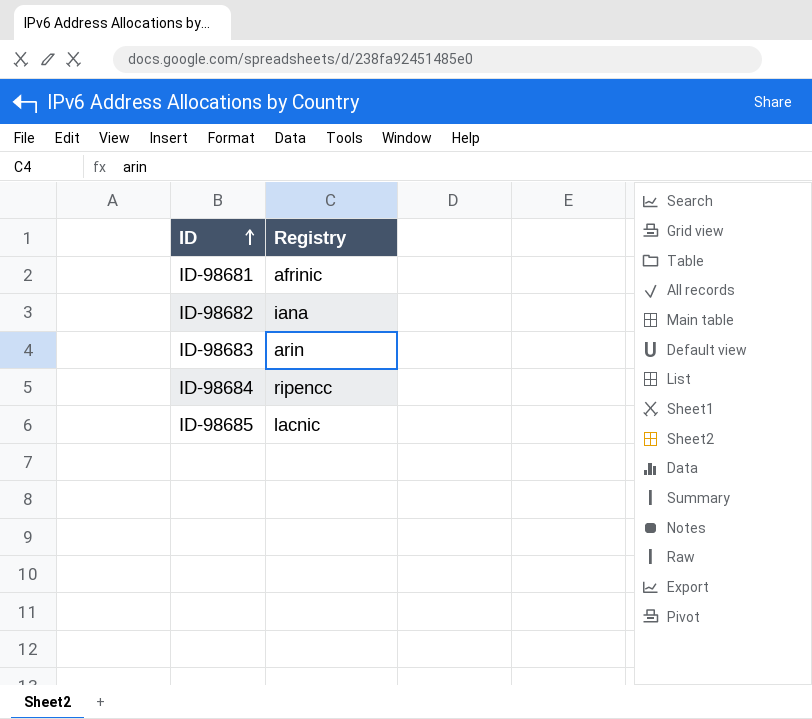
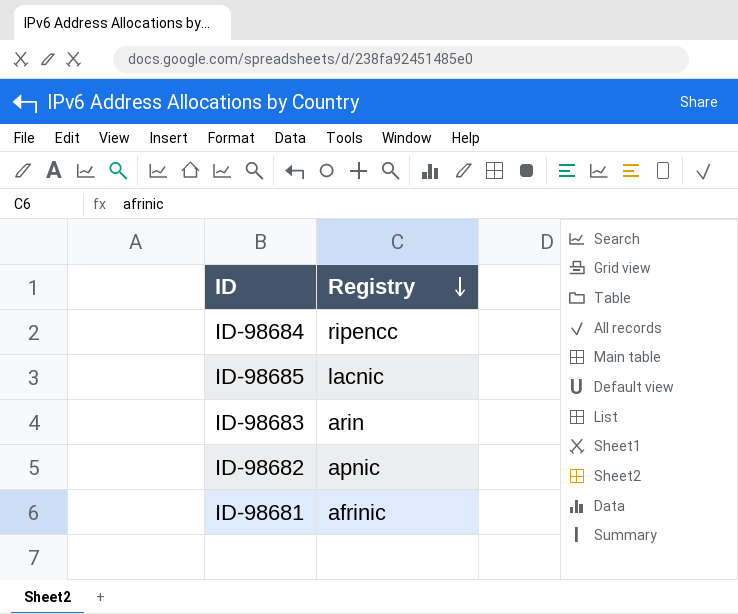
row order: ID ascending -> Registry descending
ID-98682 | Registry: iana -> apnic

